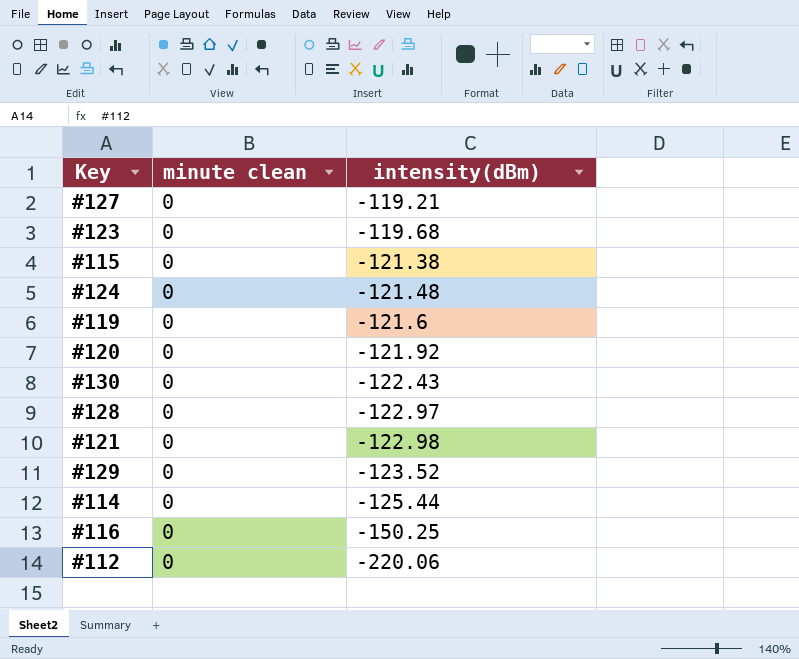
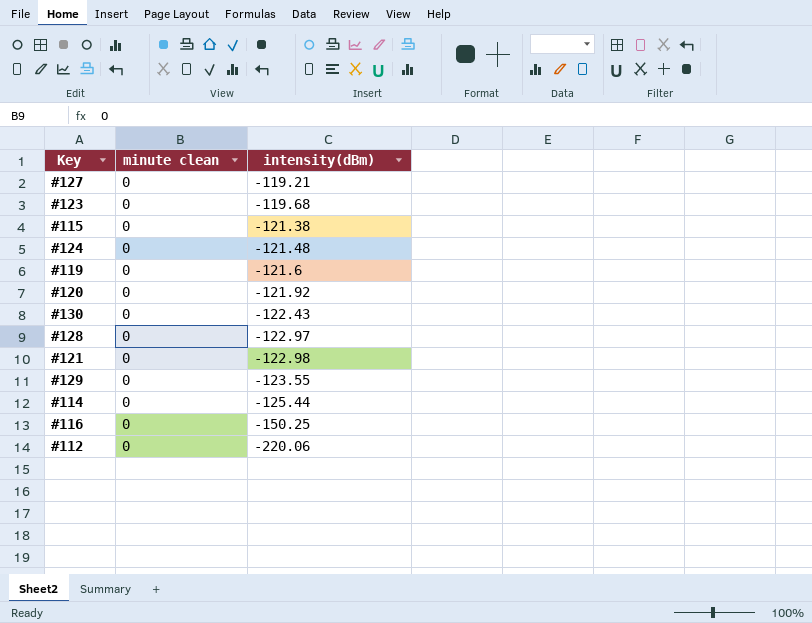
#129 | intensity(dBm): -123.52 -> -123.55

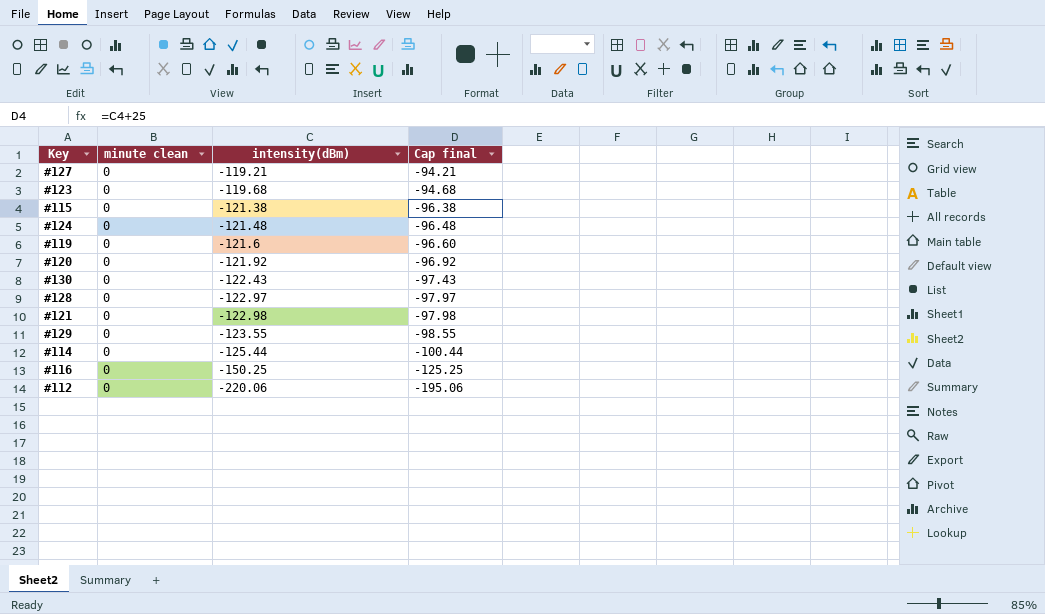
column Cap final | formula: none -> [intensity(dBm)] + 25

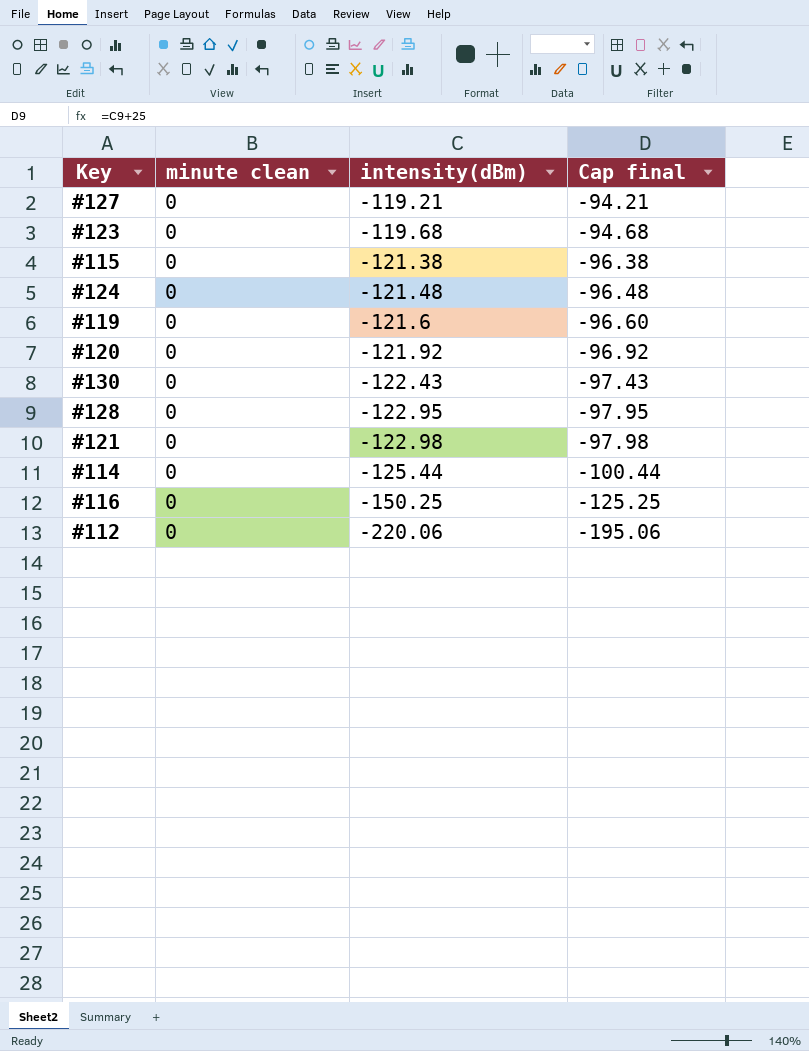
row #129: 0 | -123.55 | -98.55 -> none
#128 | intensity(dBm): -122.97 -> -122.95
#128 | Cap final: -97.97 -> -97.95

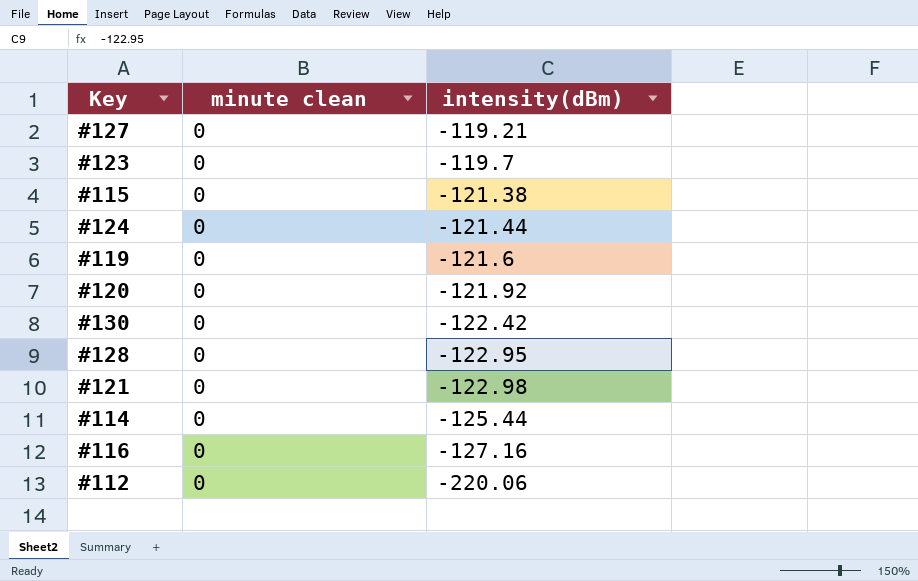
column Cap final | formula: [intensity(dBm)] + 25 -> none
#123 | intensity(dBm): -119.68 -> -119.7
#124 | intensity(dBm): -121.48 -> -121.44
#130 | intensity(dBm): -122.43 -> -122.42
#116 | intensity(dBm): -150.25 -> -127.16

